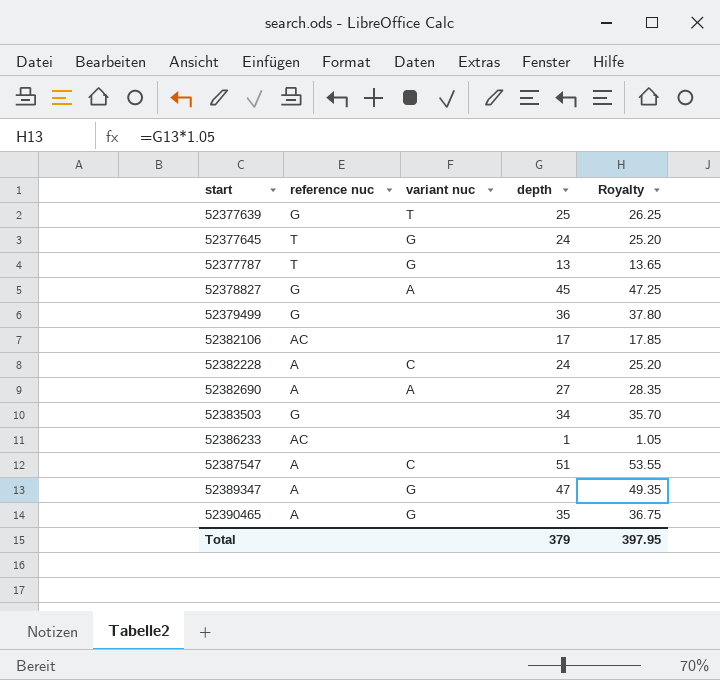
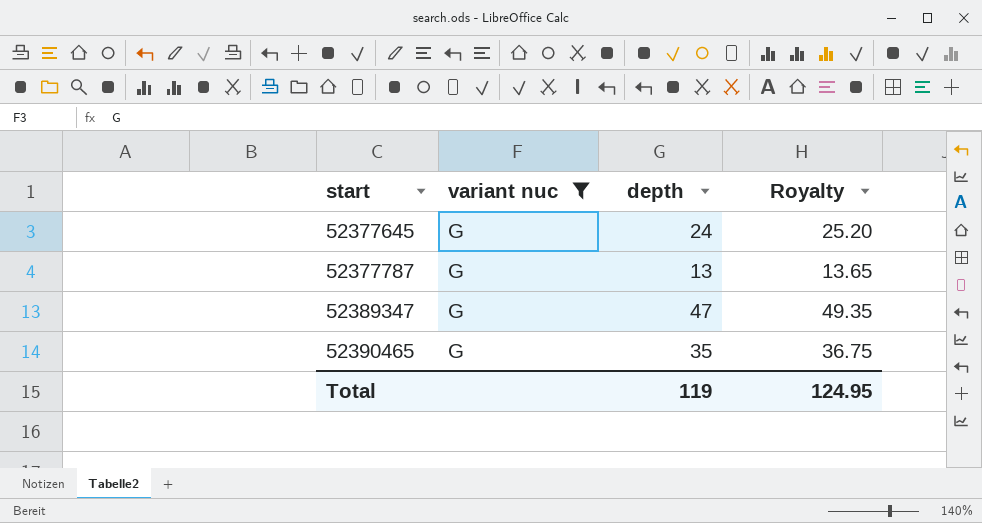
filter: none -> variant nuc = G
column reference nuc | position: 2 -> none
Total | depth: 379 -> 119
Total | Royalty: 397.95 -> 124.95

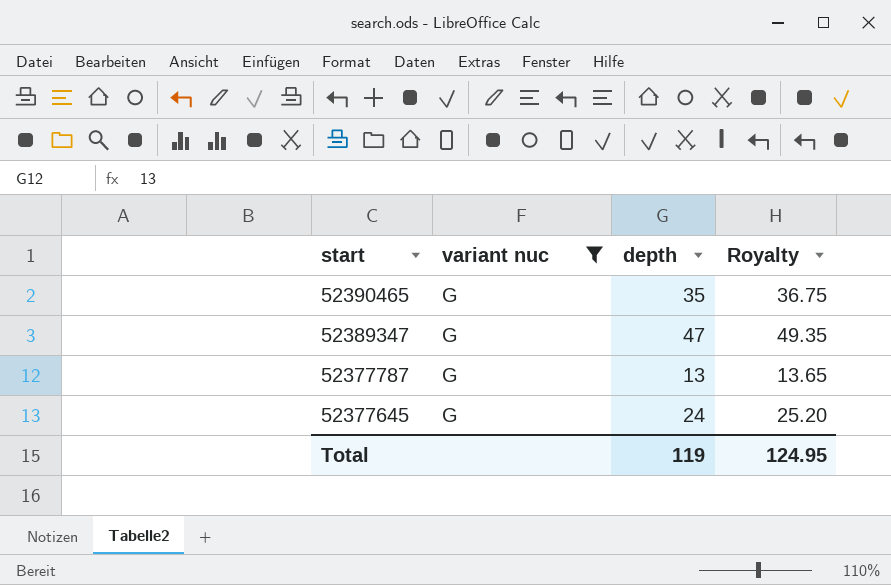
row order: start ascending -> start descending

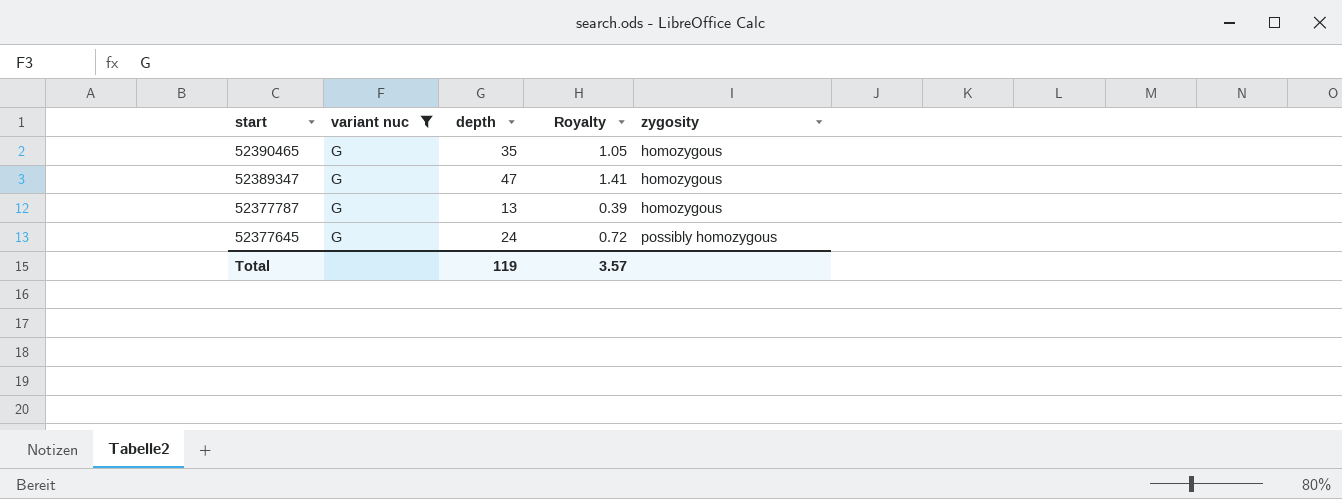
column Royalty | formula: [depth] * 1.05 -> [depth] * 0.03
column zygosity | position: none -> 5
Total | Royalty: 124.95 -> 3.57

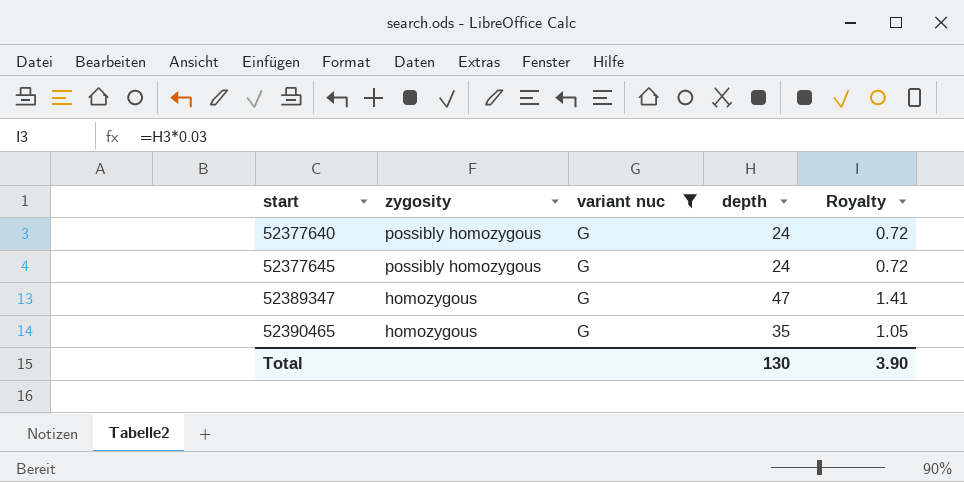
row order: start descending -> start ascending
column zygosity | position: 5 -> 2
row 52377787: G | 13 | 0.39 | homozygous -> none
row 52377640: none -> possibly homozygous | G | 24 | 0.72
Total | depth: 119 -> 130
Total | Royalty: 3.57 -> 3.90

